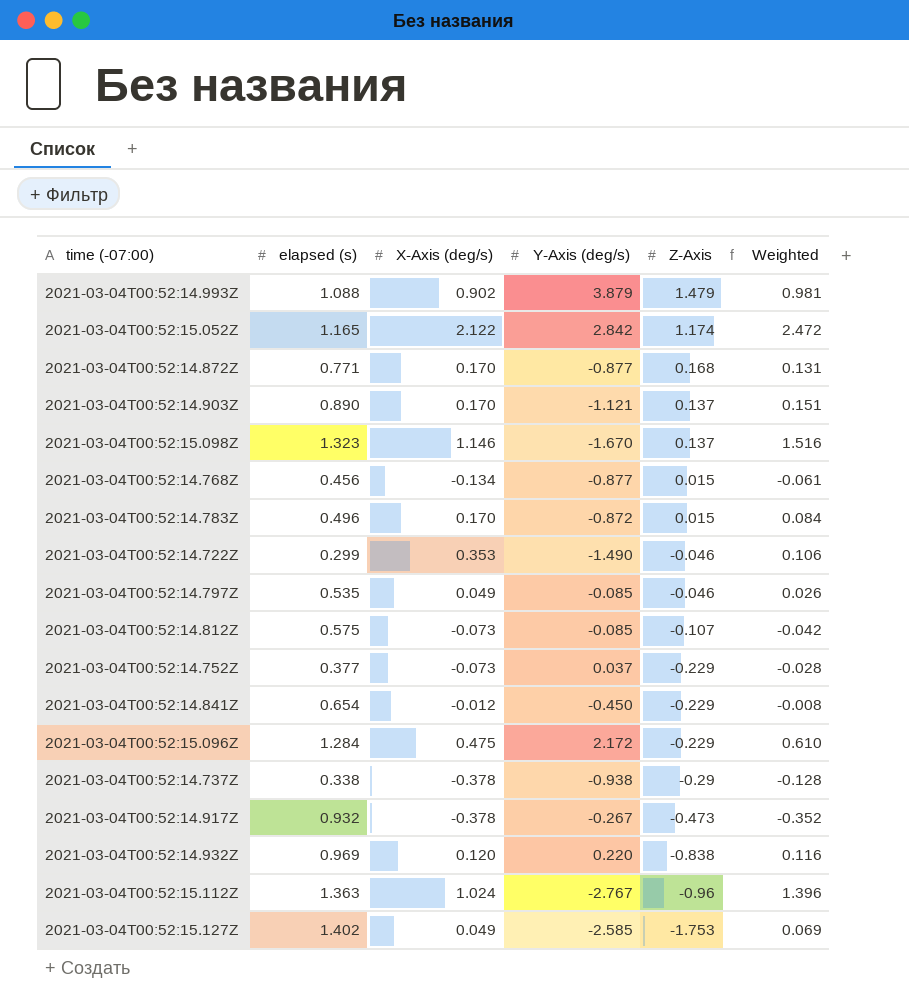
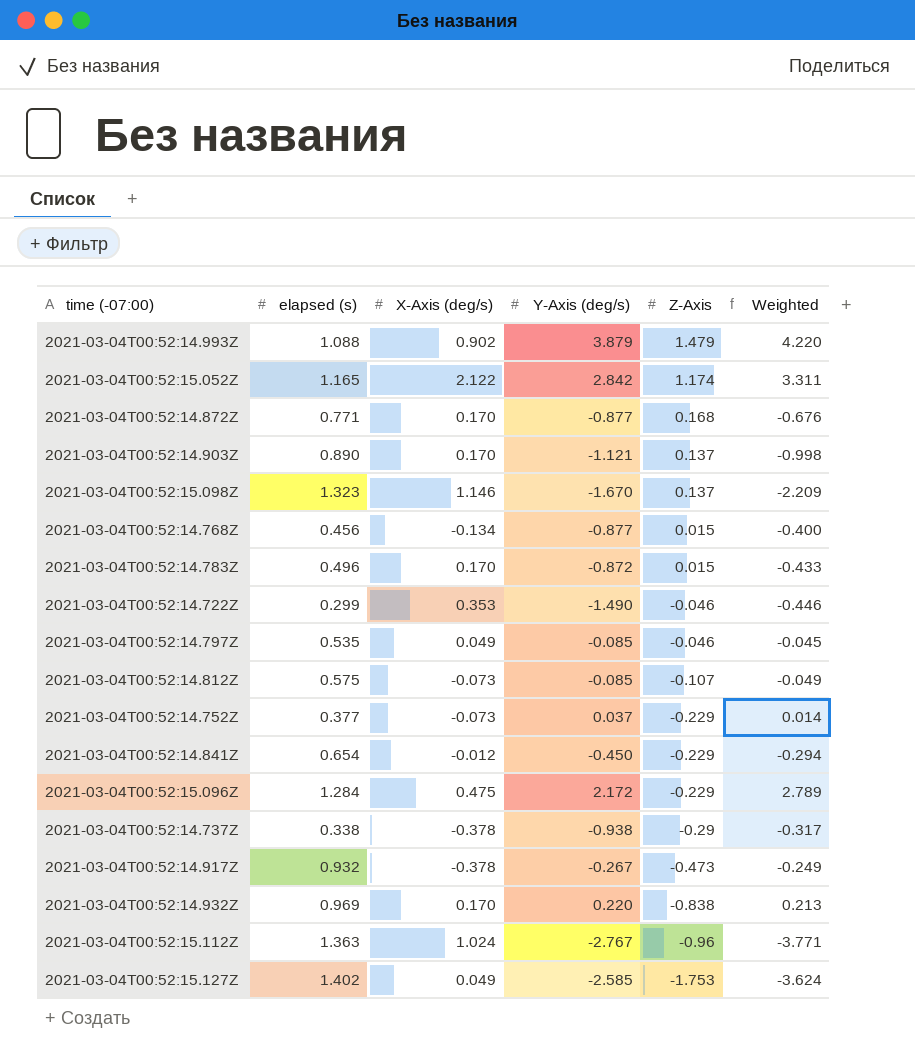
column Weighted | formula: [elapsed (s)] * [X-Axis (deg/s)] -> [elapsed (s)] * [Y-Axis (deg/s)]
2021-03-04T00:52:14.932Z | X-Axis (deg/s): 0.120 -> 0.170

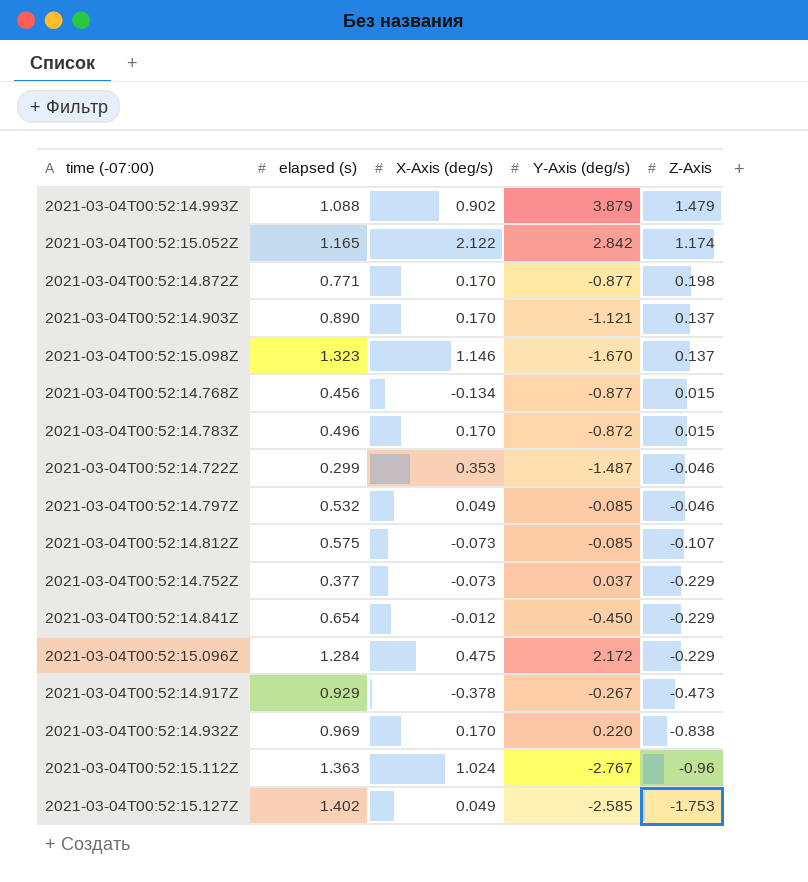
column Weighted | formula: [elapsed (s)] * [Y-Axis (deg/s)] -> none
row 2021-03-04T00:52:14.737Z: 0.338 | -0.378 | -0.938 | -0.29 | -0.317 -> none
2021-03-04T00:52:14.872Z | Z-Axis: 0.168 -> 0.198
2021-03-04T00:52:14.722Z | Y-Axis (deg/s): -1.490 -> -1.487
2021-03-04T00:52:14.797Z | elapsed (s): 0.535 -> 0.532
2021-03-04T00:52:14.917Z | elapsed (s): 0.932 -> 0.929

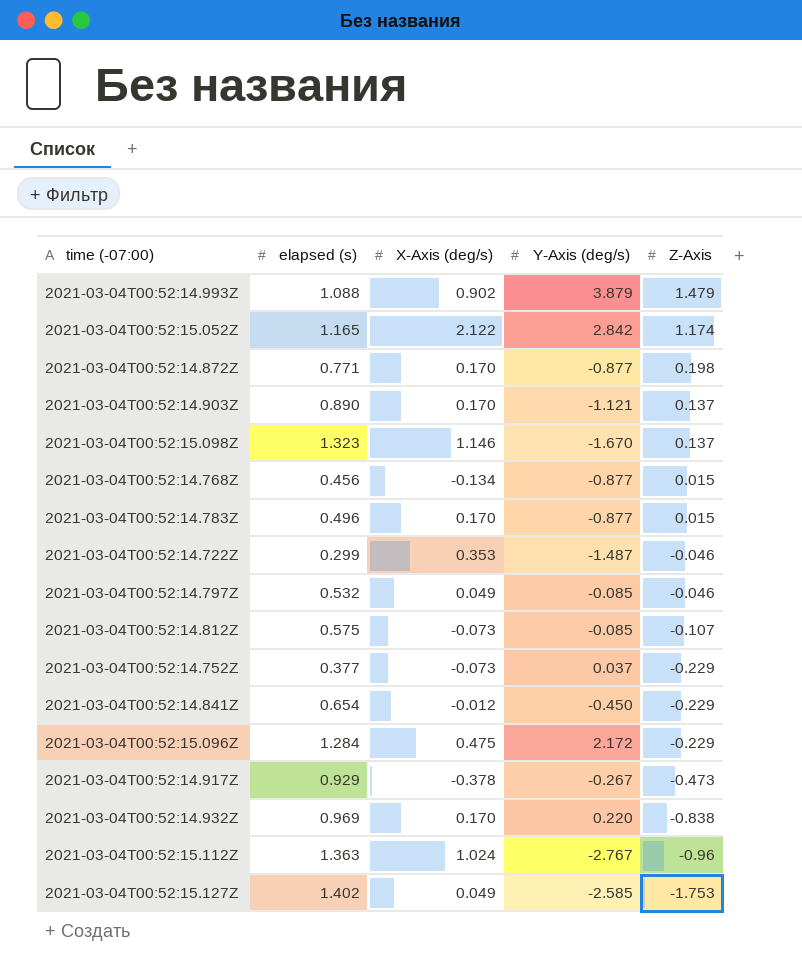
2021-03-04T00:52:14.783Z | Y-Axis (deg/s): -0.872 -> -0.877

